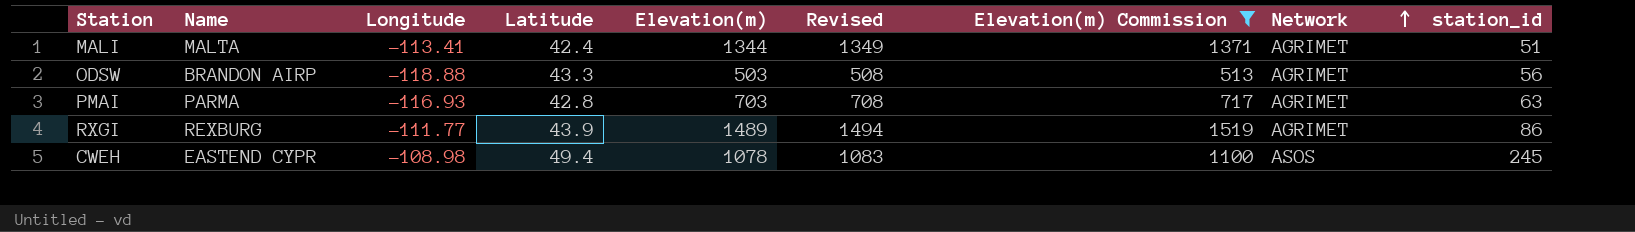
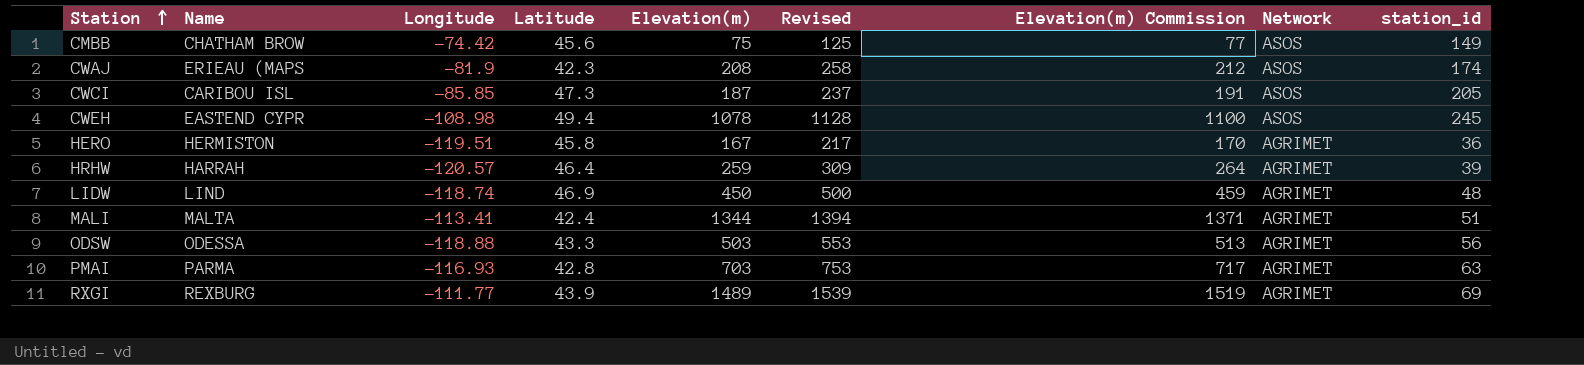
filter: Elevation(m) Commission >= 513 -> none
row order: Network ascending -> Station ascending
column Revised | formula: [Elevation(m)] + 5 -> [Elevation(m)] + 50
ODSW | Name: BRANDON AIRP -> ODESSA
RXGI | station_id: 86 -> 69

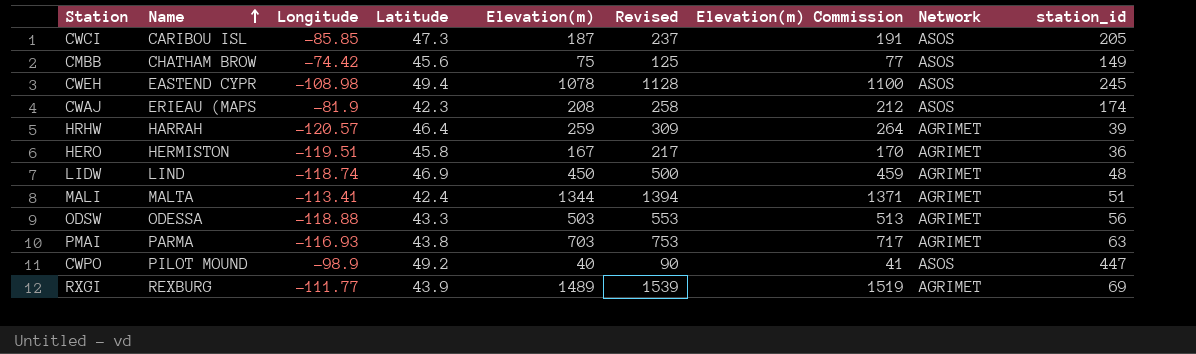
row order: Station ascending -> Name ascending
PMAI | Latitude: 42.8 -> 43.8
row CWPO: none -> PILOT MOUND | -98.9 | 49.2 | 40 | 90 | 41 | ASOS | 447

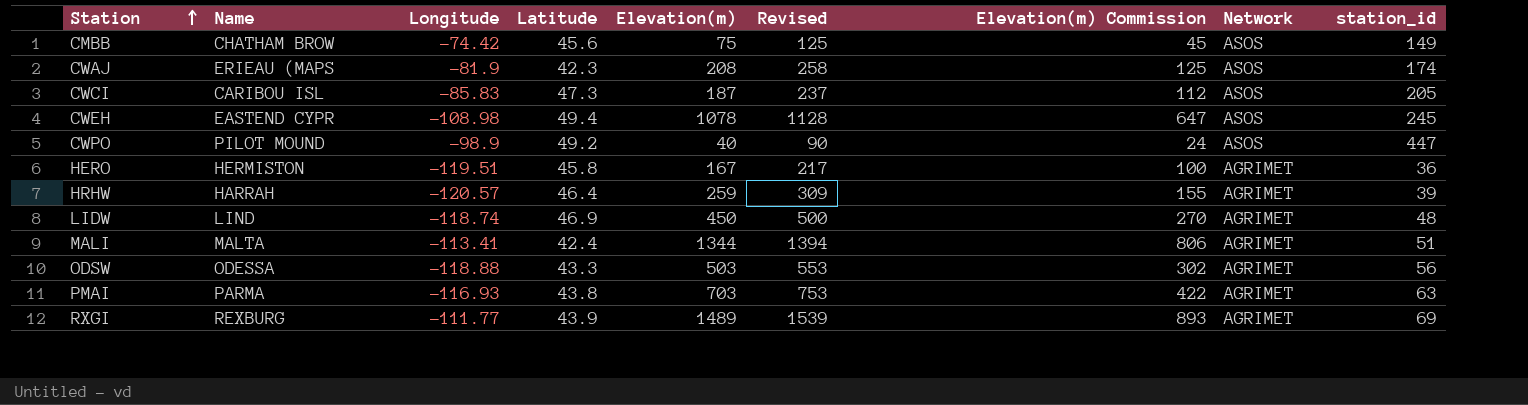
row order: Name ascending -> Station ascending
column Elevation(m) Commission | formula: [Elevation(m)] * 1.02 -> [Elevation(m)] * 0.6
CWCI | Longitude: -85.85 -> -85.83

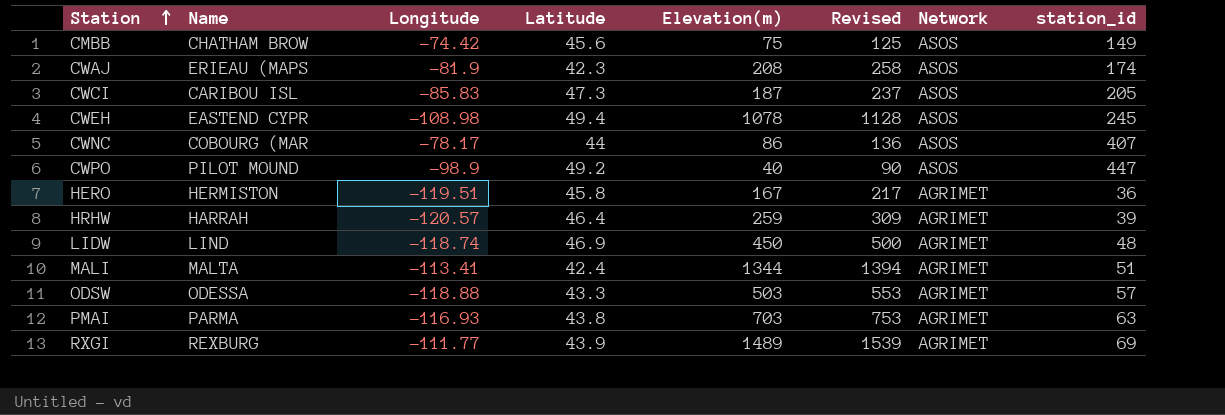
column Elevation(m) Commission | formula: [Elevation(m)] * 0.6 -> none
row CWNC: none -> COBOURG (MAR | -78.17 | 44 | 86 | 136 | ASOS | 407
ODSW | station_id: 56 -> 57

